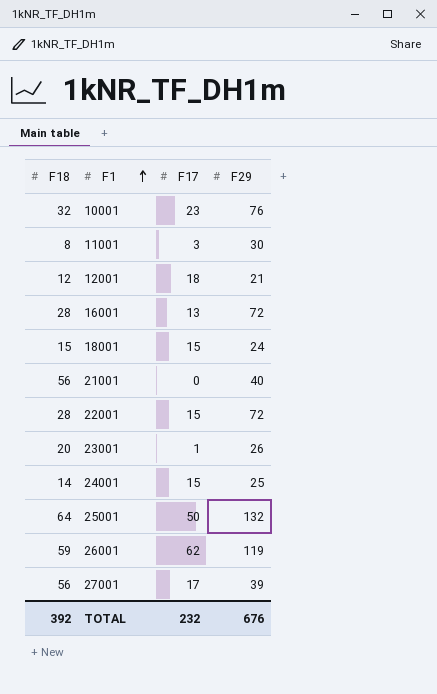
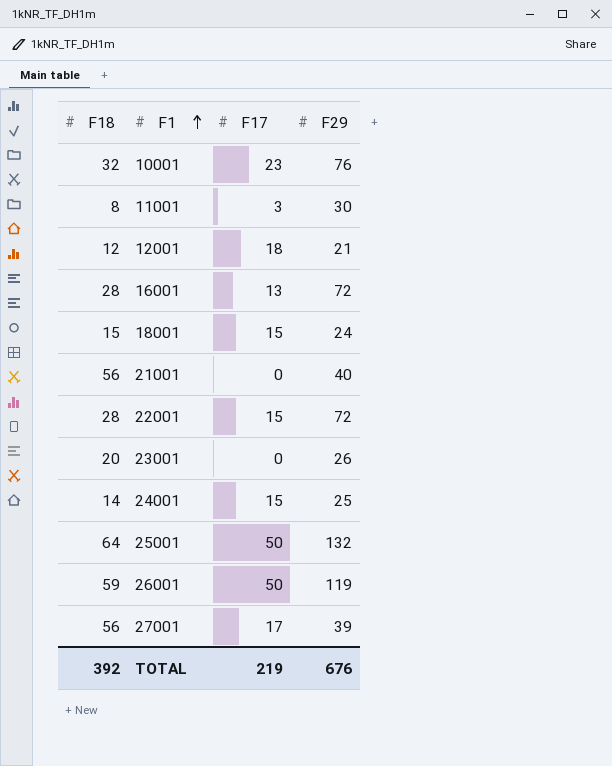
23001 | F17: 1 -> 0
26001 | F17: 62 -> 50
TOTAL | F17: 232 -> 219

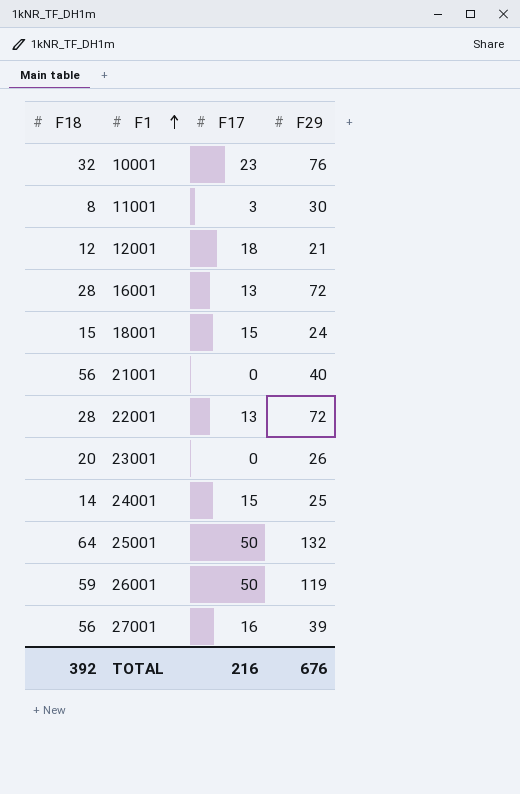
22001 | F17: 15 -> 13
27001 | F17: 17 -> 16
TOTAL | F17: 219 -> 216

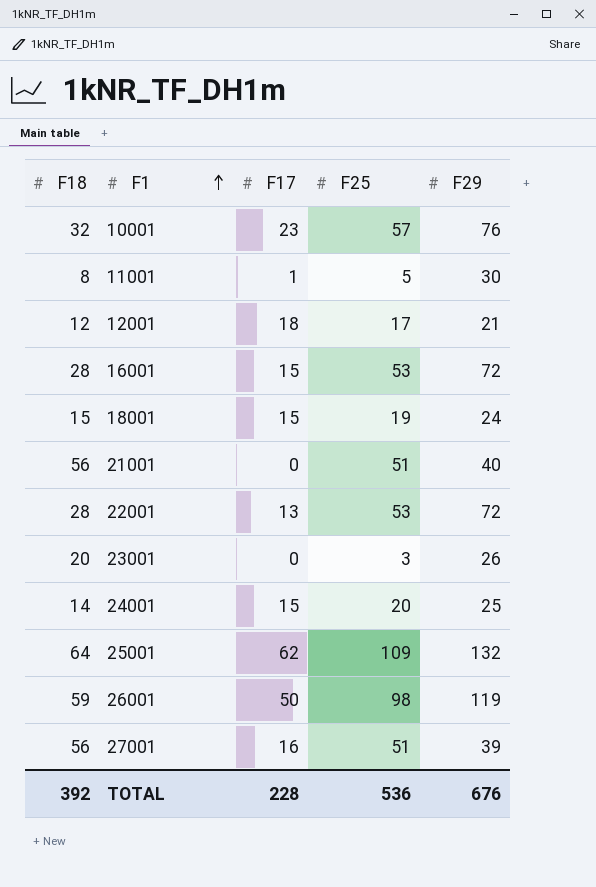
column F25 | position: none -> 4
11001 | F17: 3 -> 1
16001 | F17: 13 -> 15
25001 | F17: 50 -> 62
TOTAL | F17: 216 -> 228

